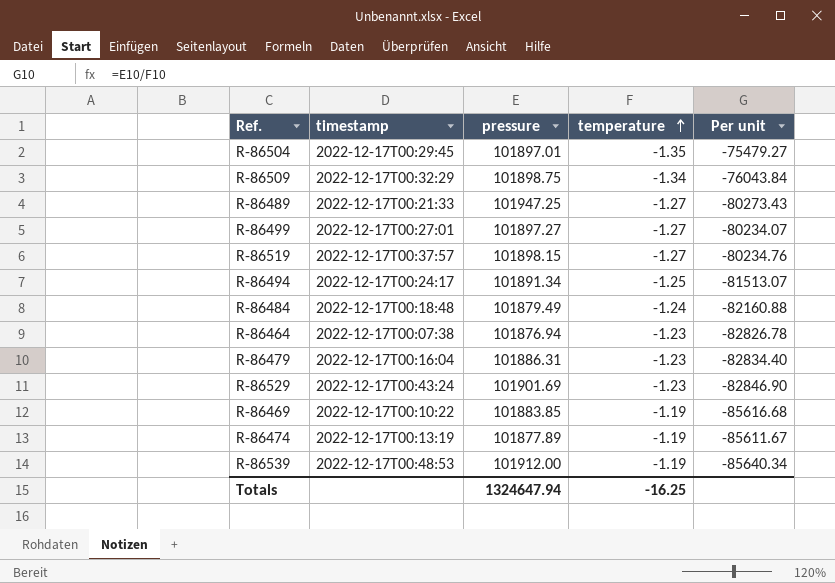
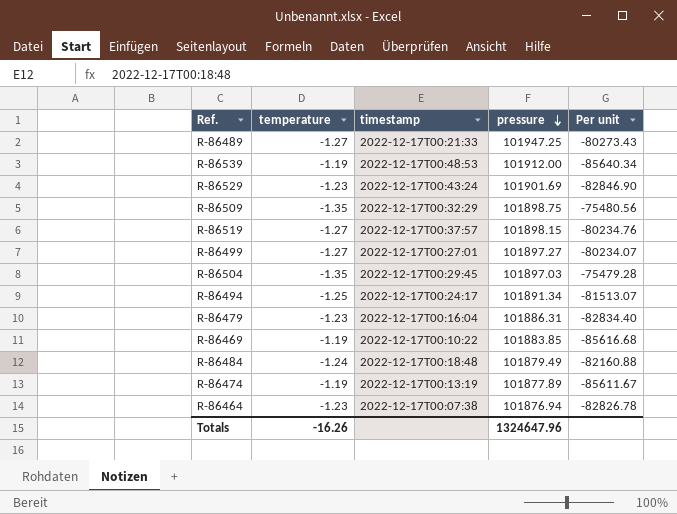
row order: temperature ascending -> pressure descending
column temperature | position: 4 -> 2
R-86509 | temperature: -1.34 -> -1.35
R-86509 | Per unit: -76043.84 -> -75480.56
R-86504 | pressure: 101897.01 -> 101897.03
R-86504 | Per unit: -75479.27 -> -75479.28
Totals | temperature: -16.25 -> -16.26
Totals | pressure: 1324647.94 -> 1324647.96

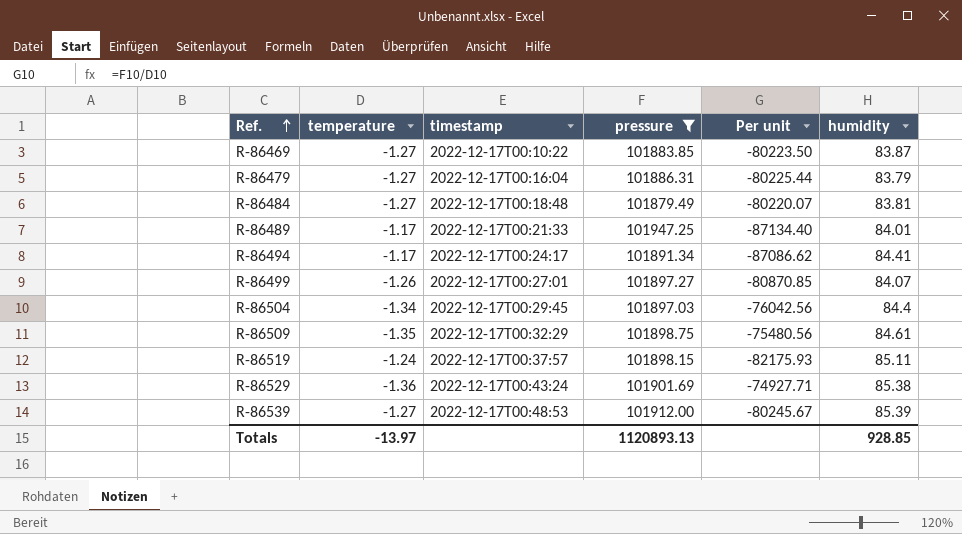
filter: none -> pressure >= 101879.49
row order: pressure descending -> Ref. ascending
column humidity | position: none -> 6
R-86469 | temperature: -1.19 -> -1.27
R-86469 | Per unit: -85616.68 -> -80223.50
R-86479 | temperature: -1.23 -> -1.27
R-86479 | Per unit: -82834.40 -> -80225.44
R-86484 | temperature: -1.24 -> -1.27
R-86484 | Per unit: -82160.88 -> -80220.07
R-86489 | temperature: -1.27 -> -1.17
R-86489 | Per unit: -80273.43 -> -87134.40
R-86494 | temperature: -1.25 -> -1.17
R-86494 | Per unit: -81513.07 -> -87086.62
R-86499 | temperature: -1.27 -> -1.26
R-86499 | Per unit: -80234.07 -> -80870.85
R-86504 | temperature: -1.35 -> -1.34
R-86504 | Per unit: -75479.28 -> -76042.56
R-86519 | temperature: -1.27 -> -1.24
R-86519 | Per unit: -80234.76 -> -82175.93
R-86529 | temperature: -1.23 -> -1.36
R-86529 | Per unit: -82846.90 -> -74927.71
R-86539 | temperature: -1.19 -> -1.27
R-86539 | Per unit: -85640.34 -> -80245.67
Totals | temperature: -16.26 -> -13.97
Totals | pressure: 1324647.96 -> 1120893.13

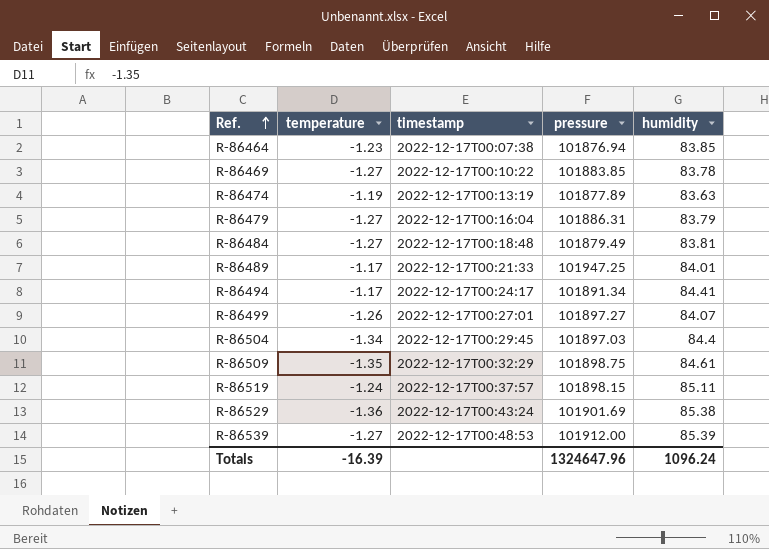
filter: pressure >= 101879.49 -> none
column Per unit | formula: [pressure] / [temperature] -> none
R-86469 | humidity: 83.87 -> 83.78
Totals | temperature: -13.97 -> -16.39
Totals | pressure: 1120893.13 -> 1324647.96
Totals | humidity: 928.85 -> 1096.24

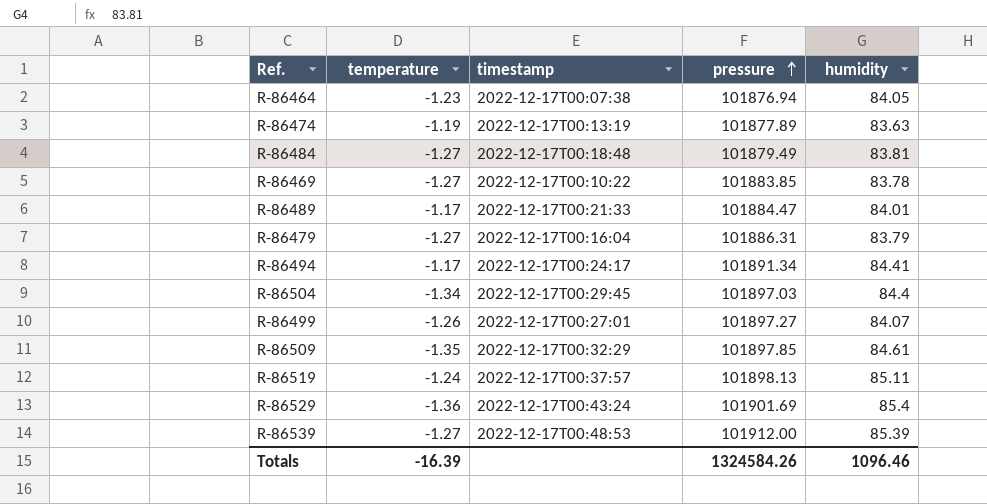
row order: Ref. ascending -> pressure ascending
R-86464 | humidity: 83.85 -> 84.05
R-86489 | pressure: 101947.25 -> 101884.47
R-86509 | pressure: 101898.75 -> 101897.85
R-86519 | pressure: 101898.15 -> 101898.13
R-86529 | humidity: 85.38 -> 85.4
Totals | pressure: 1324647.96 -> 1324584.26
Totals | humidity: 1096.24 -> 1096.46

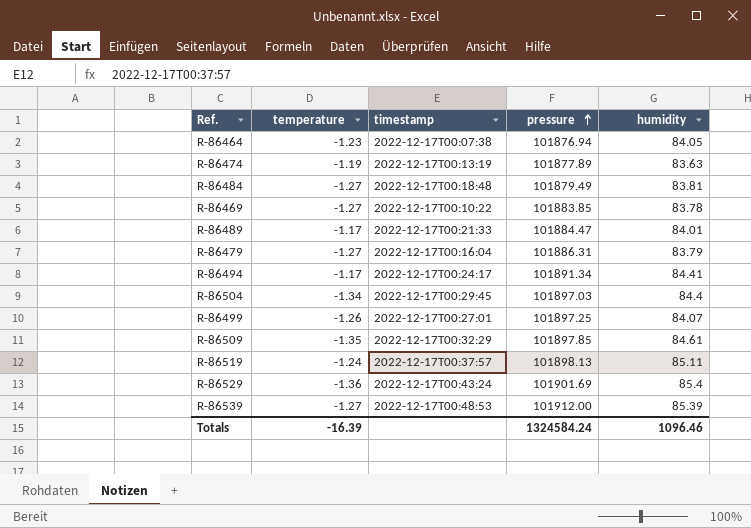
R-86499 | pressure: 101897.27 -> 101897.25
Totals | pressure: 1324584.26 -> 1324584.24

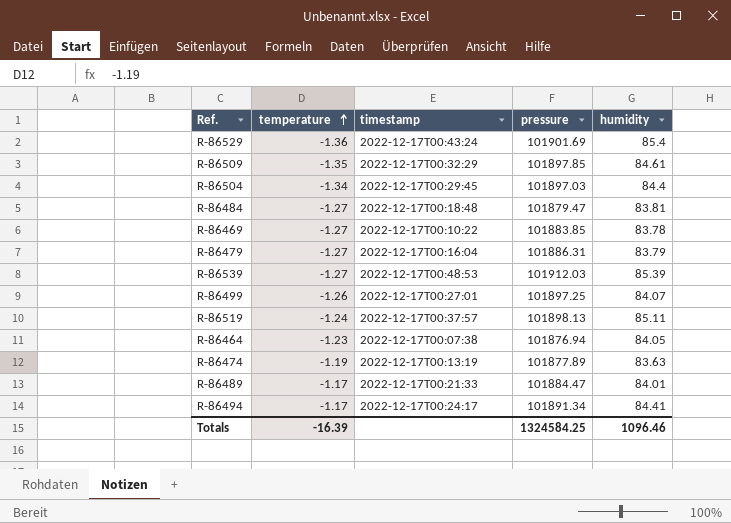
row order: pressure ascending -> temperature ascending
R-86484 | pressure: 101879.49 -> 101879.47
R-86539 | pressure: 101912.00 -> 101912.03
Totals | pressure: 1324584.24 -> 1324584.25

